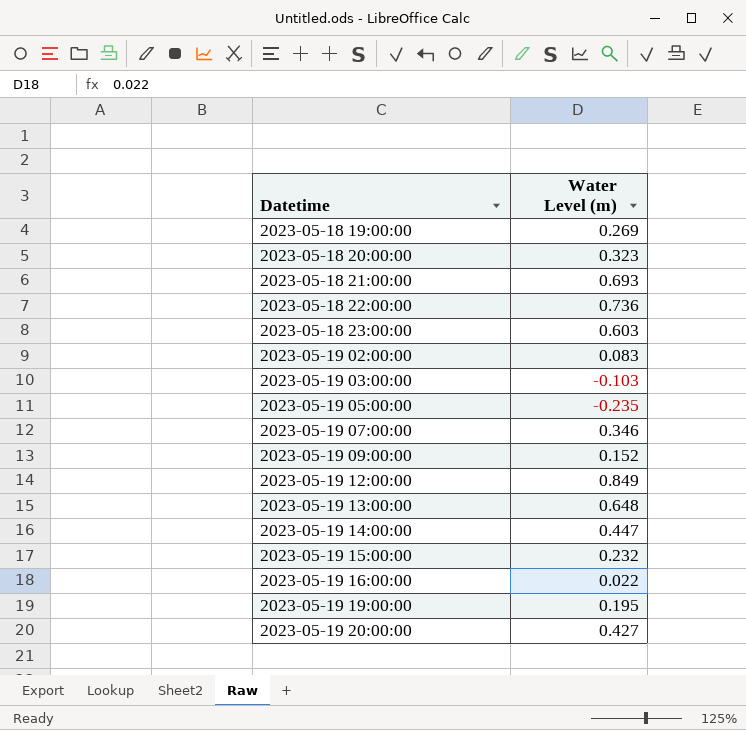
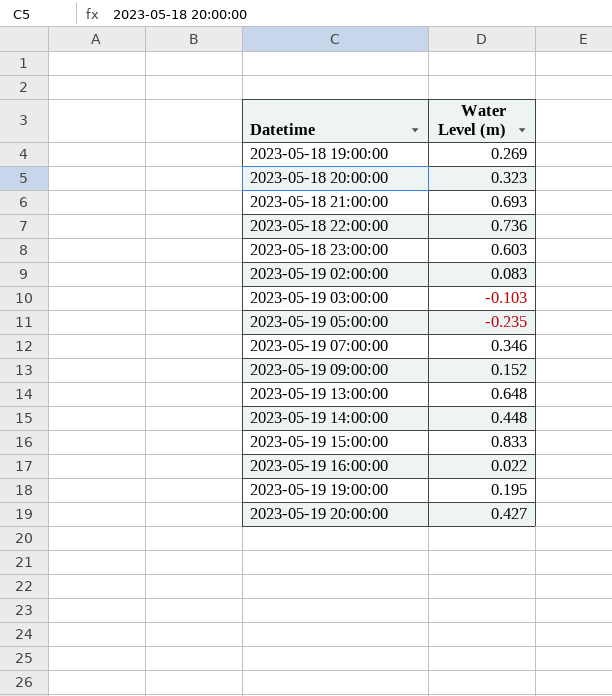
row 2023-05-19 12:00:00: 0.849 -> none
2023-05-19 14:00:00 | Water Level (m): 0.447 -> 0.448
2023-05-19 15:00:00 | Water Level (m): 0.232 -> 0.833

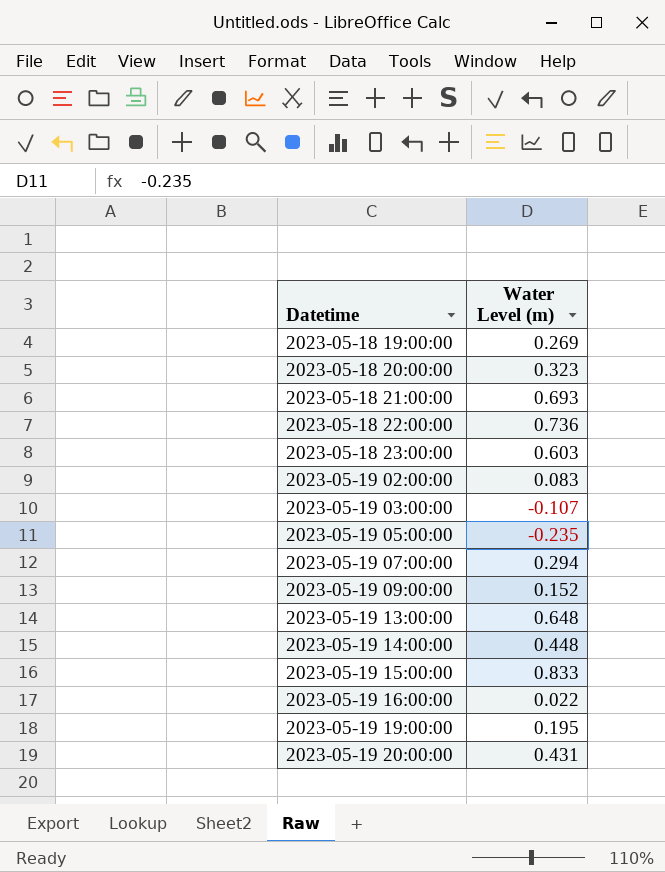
2023-05-19 03:00:00 | Water Level (m): -0.103 -> -0.107
2023-05-19 07:00:00 | Water Level (m): 0.346 -> 0.294
2023-05-19 20:00:00 | Water Level (m): 0.427 -> 0.431

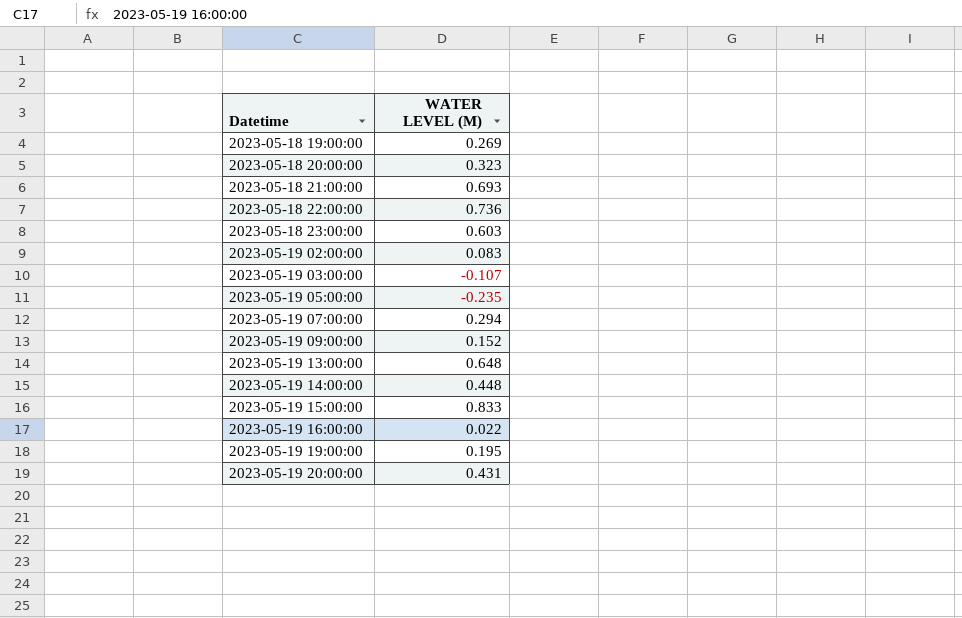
column name: Water Level (m) -> WATER LEVEL (M)

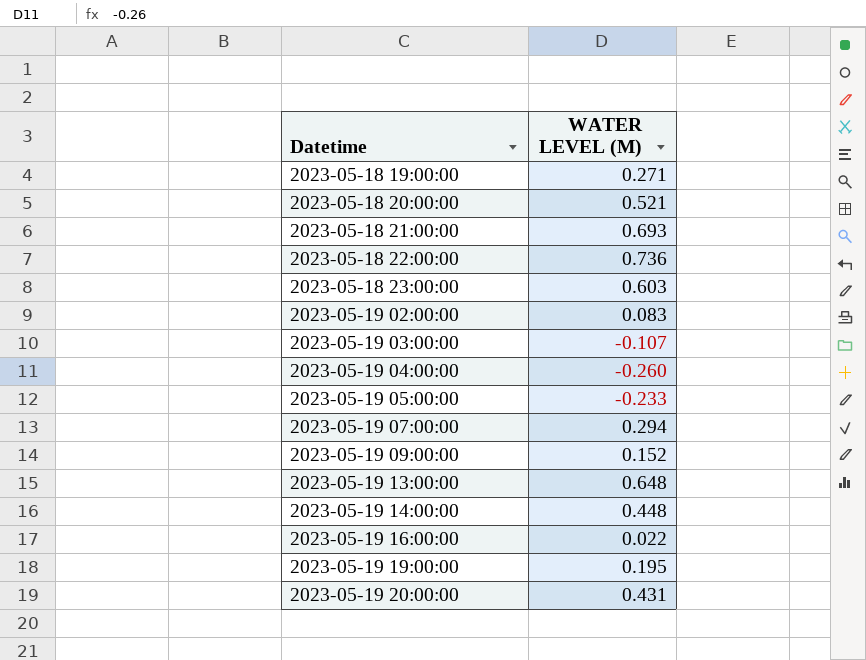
row 2023-05-19 15:00:00: 0.833 -> none
2023-05-18 19:00:00 | WATER LEVEL (M): 0.269 -> 0.271
2023-05-18 20:00:00 | WATER LEVEL (M): 0.323 -> 0.521
row 2023-05-19 04:00:00: none -> -0.260
2023-05-19 05:00:00 | WATER LEVEL (M): -0.235 -> -0.233

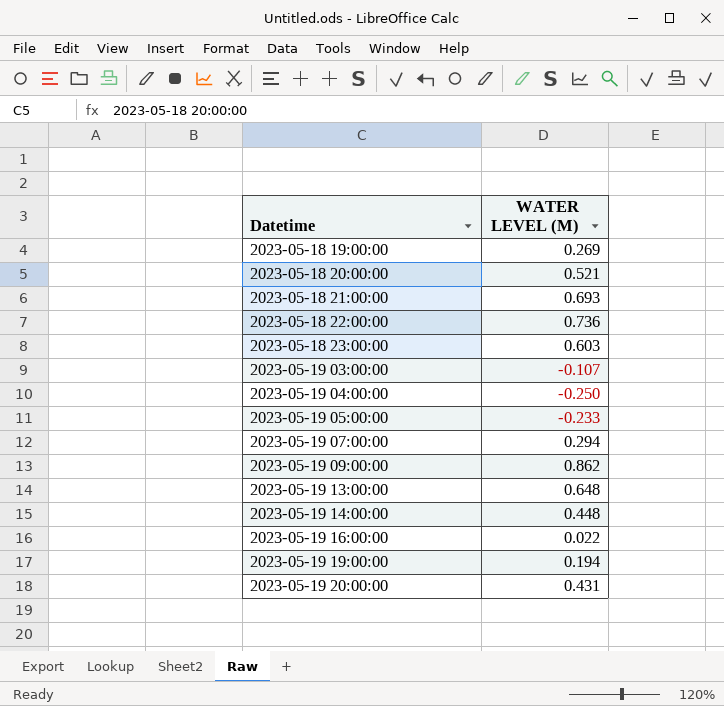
row 2023-05-19 02:00:00: 0.083 -> none
2023-05-18 19:00:00 | WATER LEVEL (M): 0.271 -> 0.269
2023-05-19 04:00:00 | WATER LEVEL (M): -0.260 -> -0.250
2023-05-19 09:00:00 | WATER LEVEL (M): 0.152 -> 0.862
2023-05-19 19:00:00 | WATER LEVEL (M): 0.195 -> 0.194

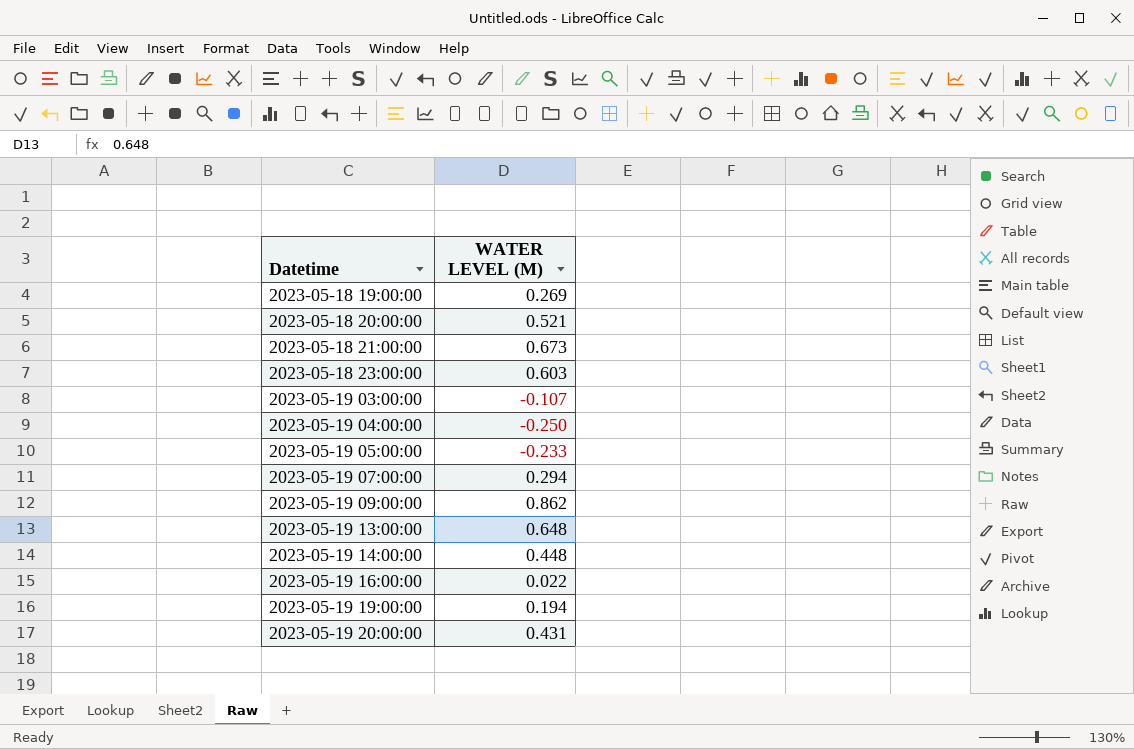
row 2023-05-18 22:00:00: 0.736 -> none
2023-05-18 21:00:00 | WATER LEVEL (M): 0.693 -> 0.673

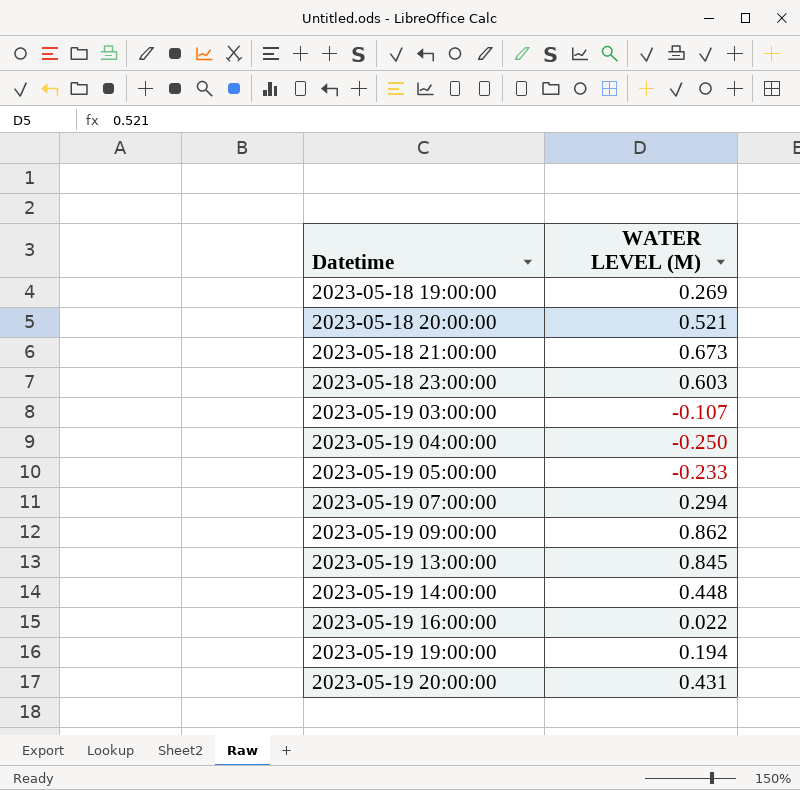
2023-05-19 13:00:00 | WATER LEVEL (M): 0.648 -> 0.845

